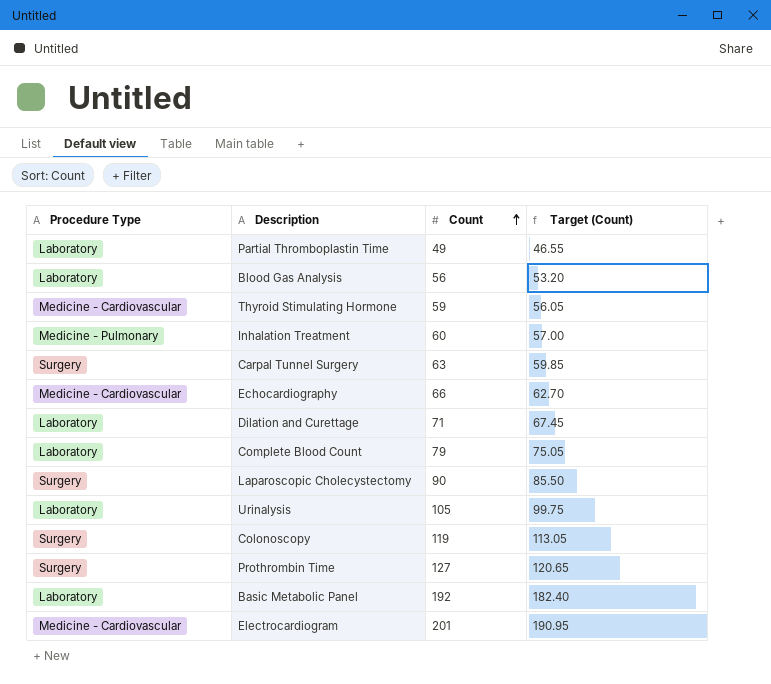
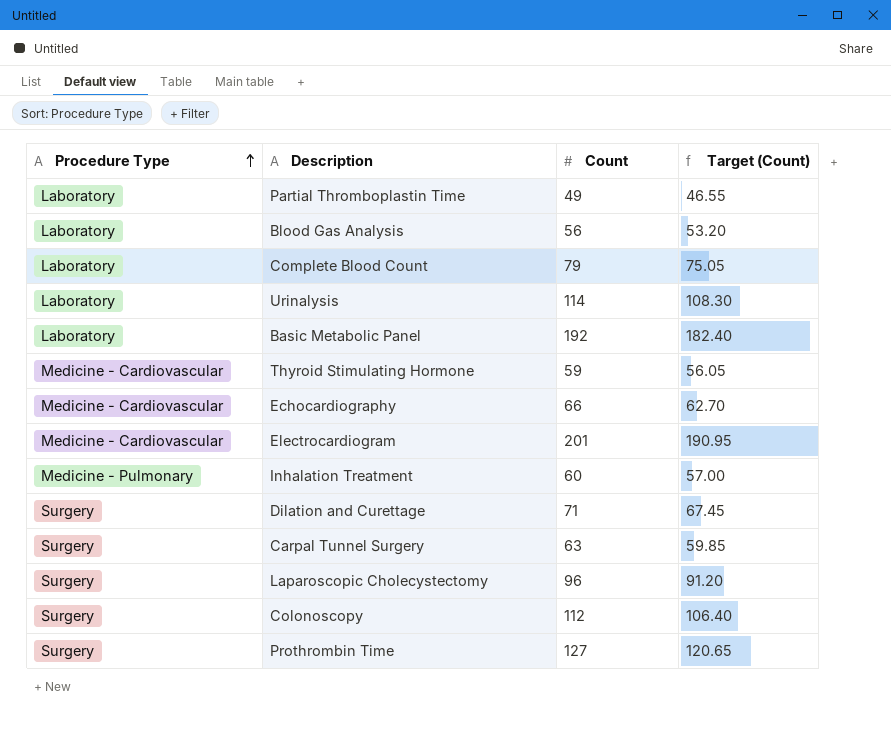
row order: Count ascending -> Procedure Type ascending
Urinalysis | Count: 105 -> 114
Urinalysis | Target (Count): 99.75 -> 108.30
Dilation and Curettage | Procedure Type: Laboratory -> Surgery
Laparoscopic Cholecystectomy | Count: 90 -> 96
Laparoscopic Cholecystectomy | Target (Count): 85.50 -> 91.20
Colonoscopy | Count: 119 -> 112
Colonoscopy | Target (Count): 113.05 -> 106.40

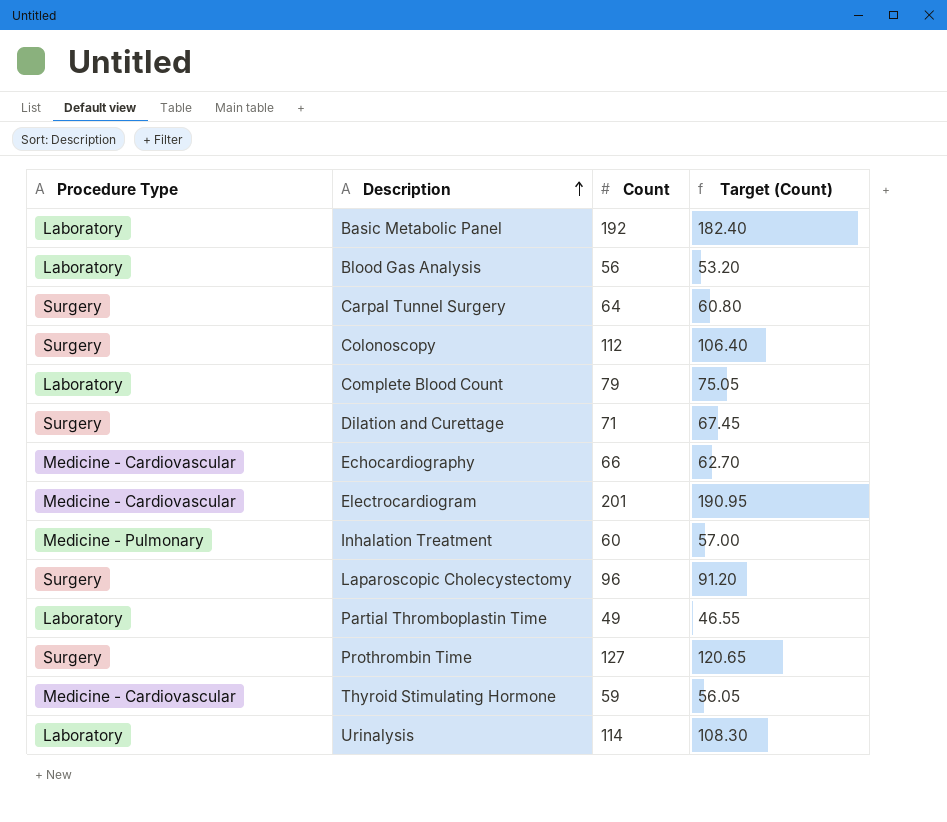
row order: Procedure Type ascending -> Description ascending
Carpal Tunnel Surgery | Count: 63 -> 64
Carpal Tunnel Surgery | Target (Count): 59.85 -> 60.80

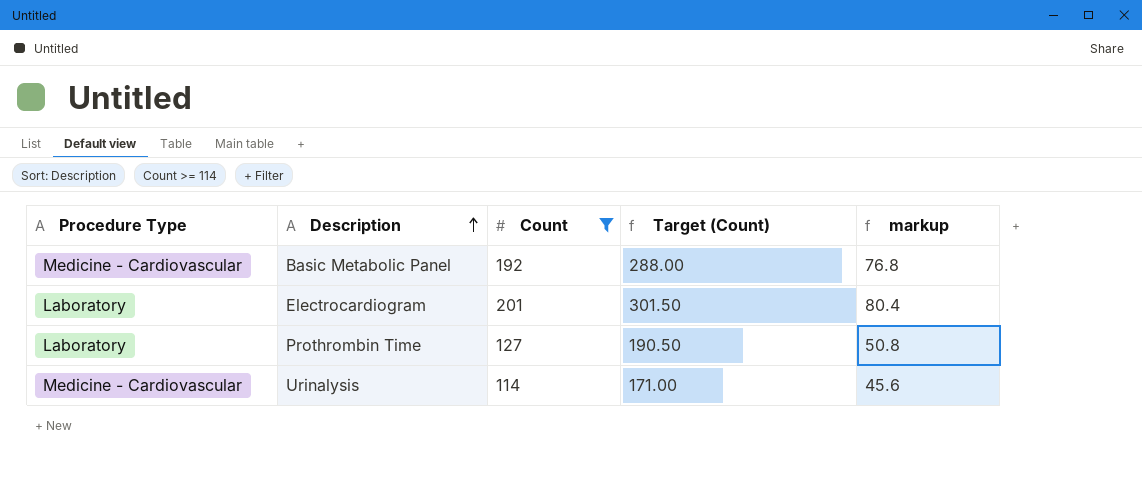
filter: none -> Count >= 114
column Target (Count) | formula: [Count] * 0.95 -> [Count] * 1.5
column markup | formula: none -> [Count] * 0.4
Basic Metabolic Panel | Procedure Type: Laboratory -> Medicine - Cardiovascular
Electrocardiogram | Procedure Type: Medicine - Cardiovascular -> Laboratory
Prothrombin Time | Procedure Type: Surgery -> Laboratory
Urinalysis | Procedure Type: Laboratory -> Medicine - Cardiovascular

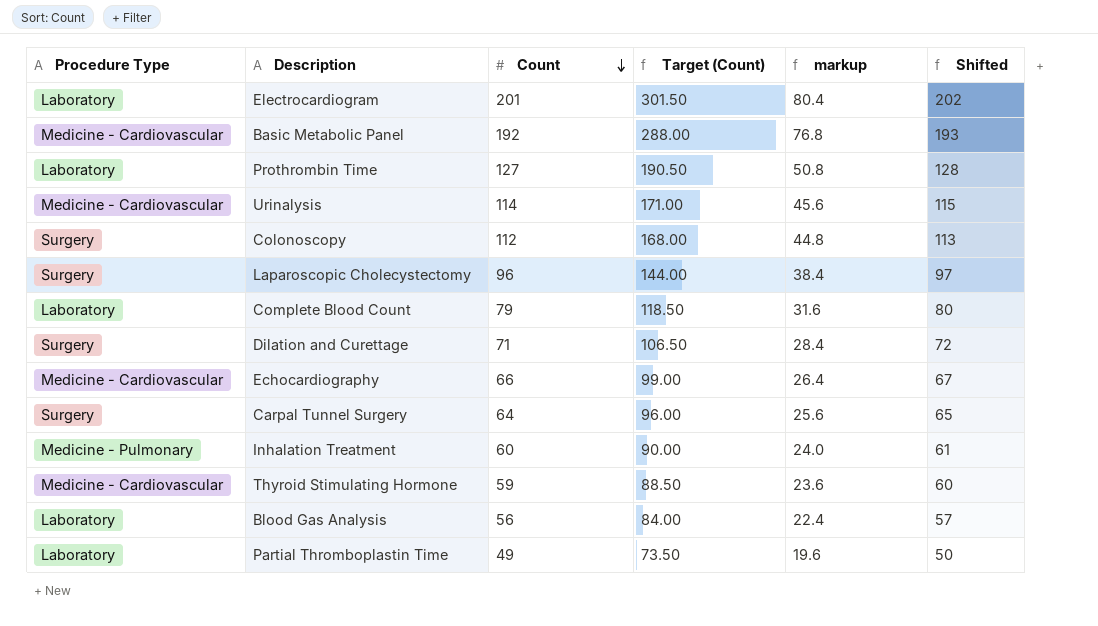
filter: Count >= 114 -> none
row order: Description ascending -> Count descending
column Shifted | formula: none -> [Count] + 1

